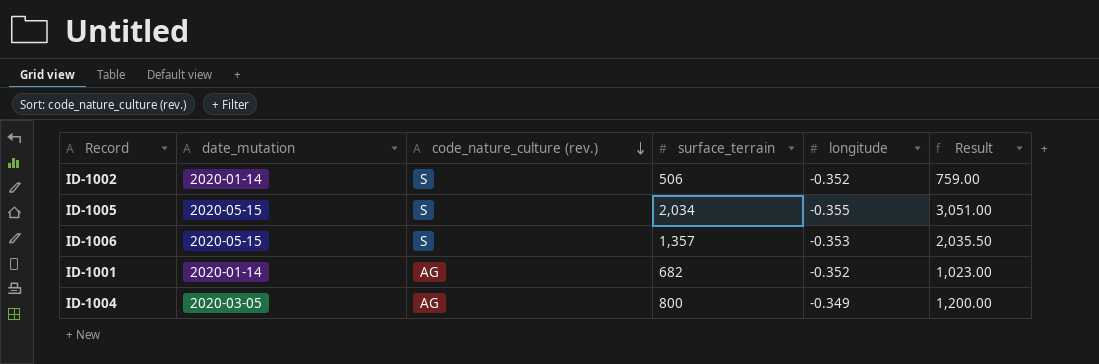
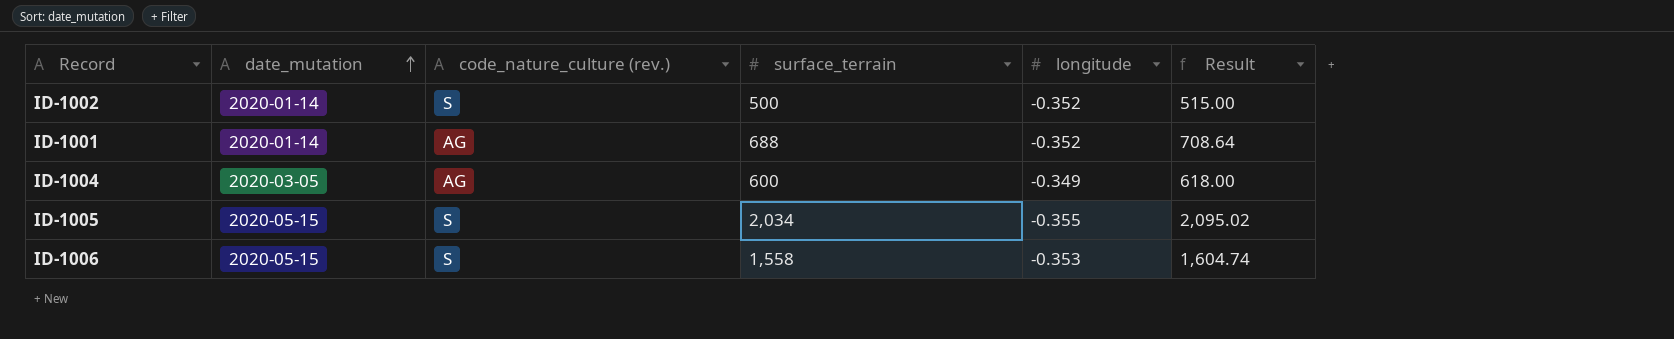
row order: code_nature_culture (rev.) descending -> date_mutation ascending
column Result | formula: [surface_terrain] * 1.5 -> [surface_terrain] * 1.03
ID-1002 | surface_terrain: 506 -> 500
ID-1001 | surface_terrain: 682 -> 688
ID-1004 | surface_terrain: 800 -> 600
ID-1006 | surface_terrain: 1,357 -> 1,558

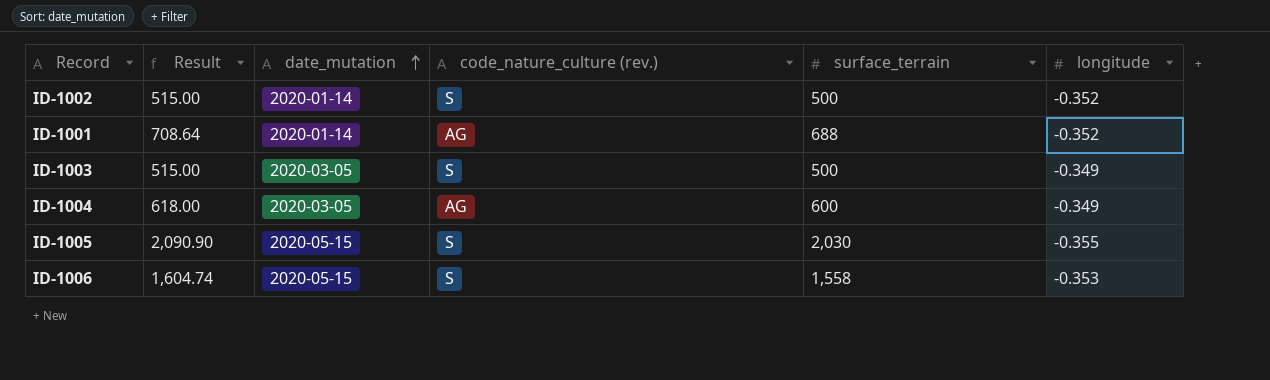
column Result | position: 6 -> 2
row ID-1003: none -> 515.00 | 2020-03-05 | S | 500 | -0.349
ID-1005 | Result: 2,095.02 -> 2,090.90
ID-1005 | surface_terrain: 2,034 -> 2,030

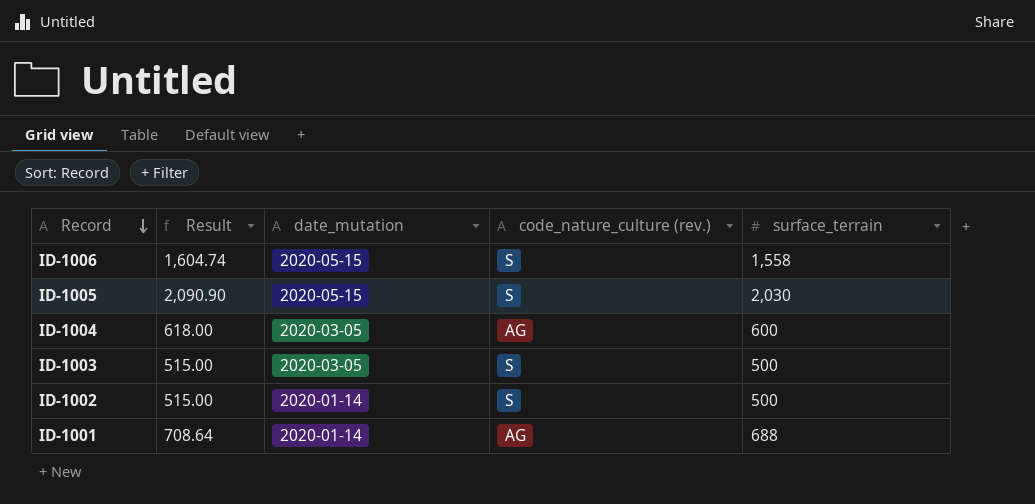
row order: date_mutation ascending -> Record descending
column longitude | position: 6 -> none

